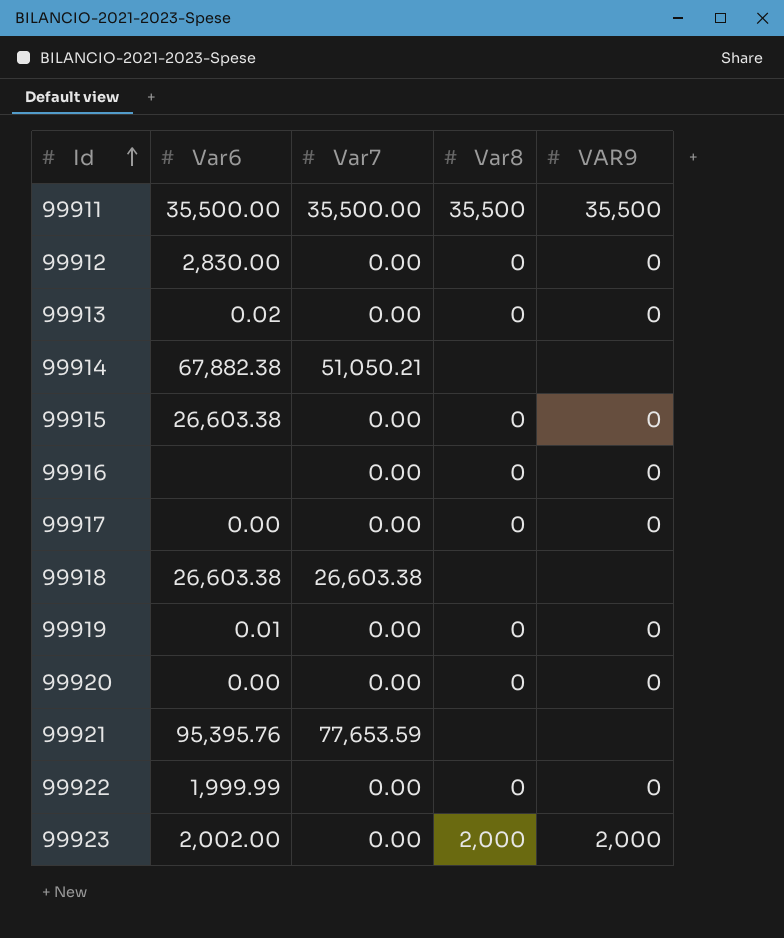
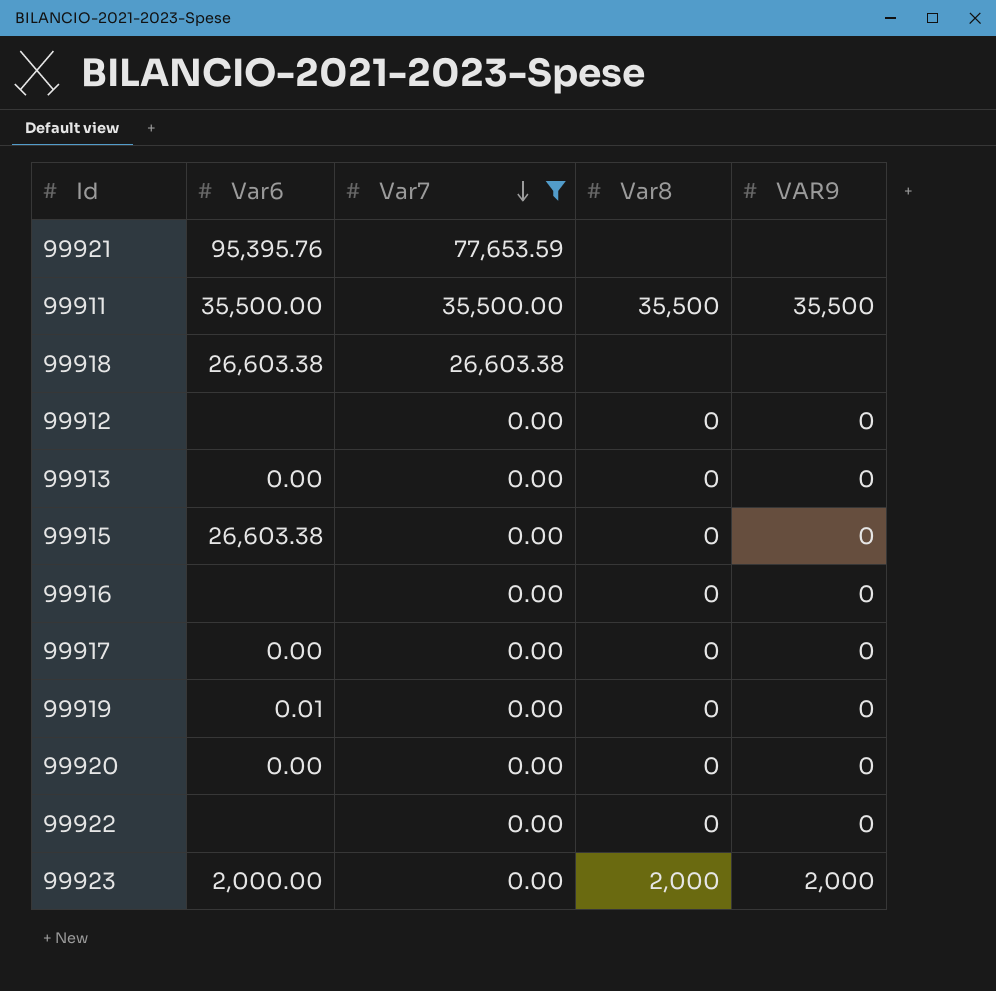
filter: none -> Var7 != 51,050.21
row order: Id ascending -> Var7 descending
99912 | Var6: 2,830.00 -> none
99913 | Var6: 0.02 -> 0.00
99922 | Var6: 1,999.99 -> none
99923 | Var6: 2,002.00 -> 2,000.00

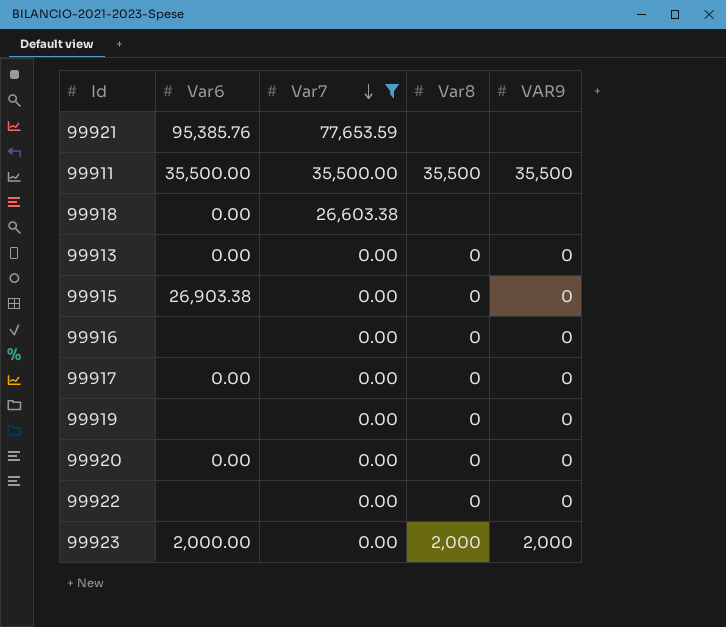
row 99912: none | 0.00 | 0 | 0 -> none
99921 | Var6: 95,395.76 -> 95,385.76
99918 | Var6: 26,603.38 -> 0.00
99915 | Var6: 26,603.38 -> 26,903.38
99919 | Var6: 0.01 -> none

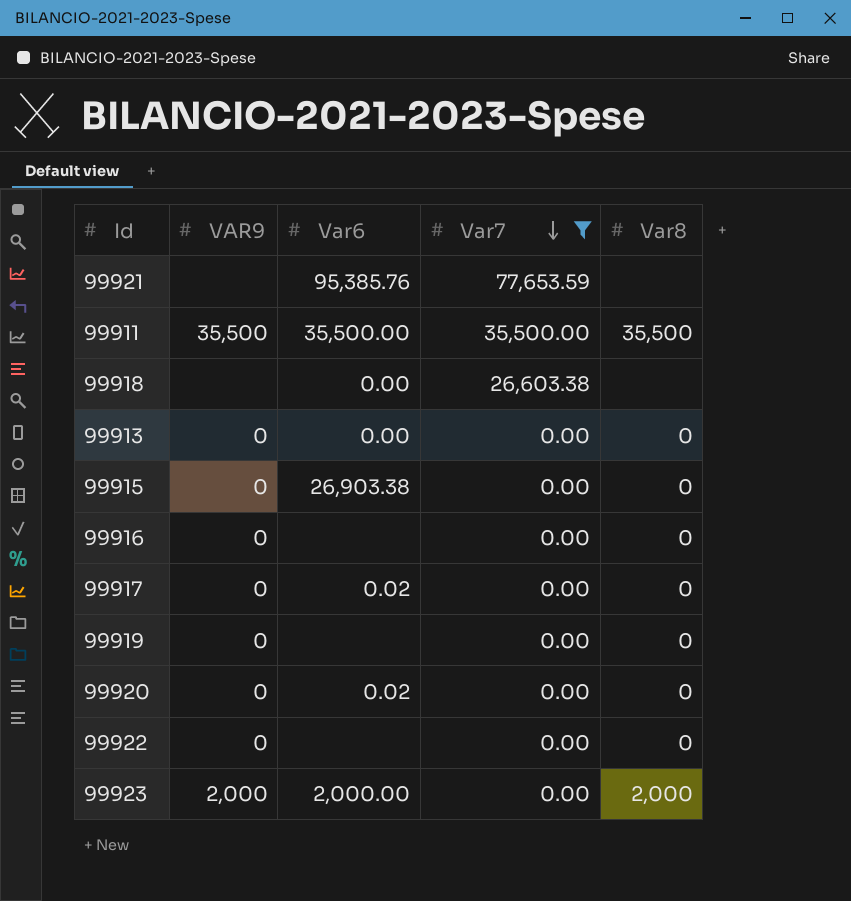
column VAR9 | position: 5 -> 2
99917 | Var6: 0.00 -> 0.02
99920 | Var6: 0.00 -> 0.02

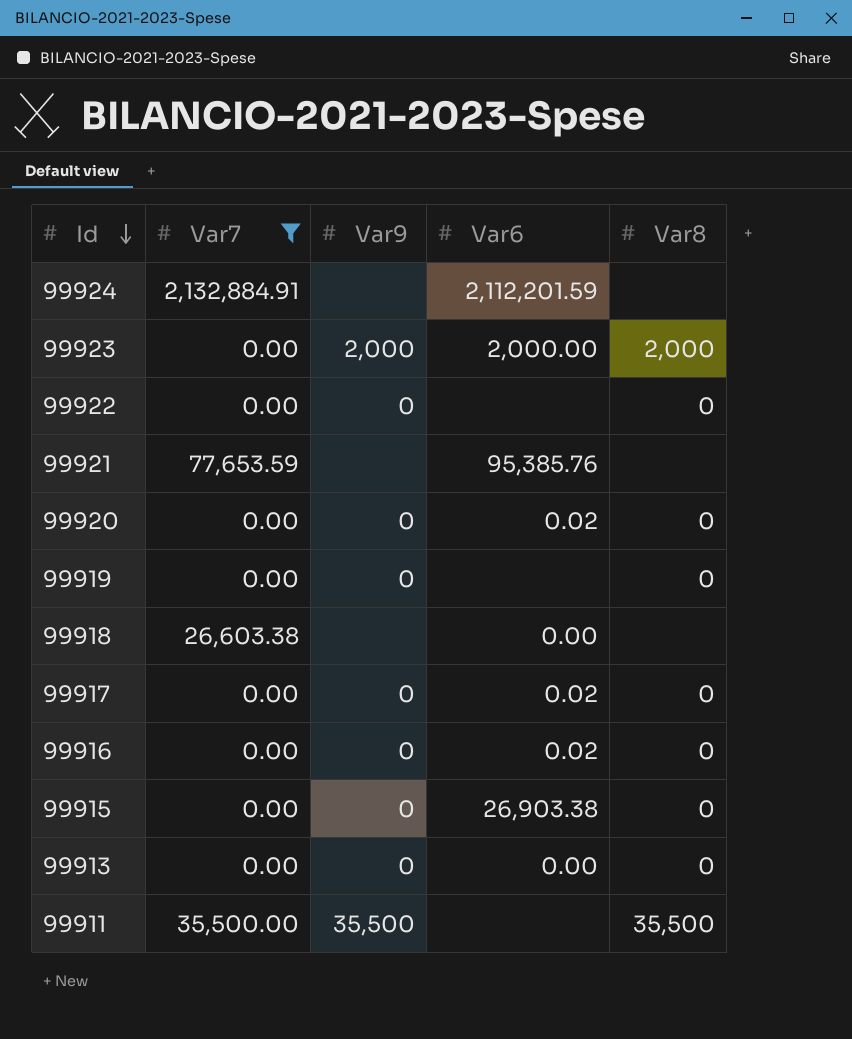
row order: Var7 descending -> Id descending
column Var7 | position: 4 -> 2
column name: VAR9 -> Var9
row 99924: none -> 2,132,884.91 | none | 2,112,201.59 | none
99916 | Var6: none -> 0.02
99911 | Var6: 35,500.00 -> none

